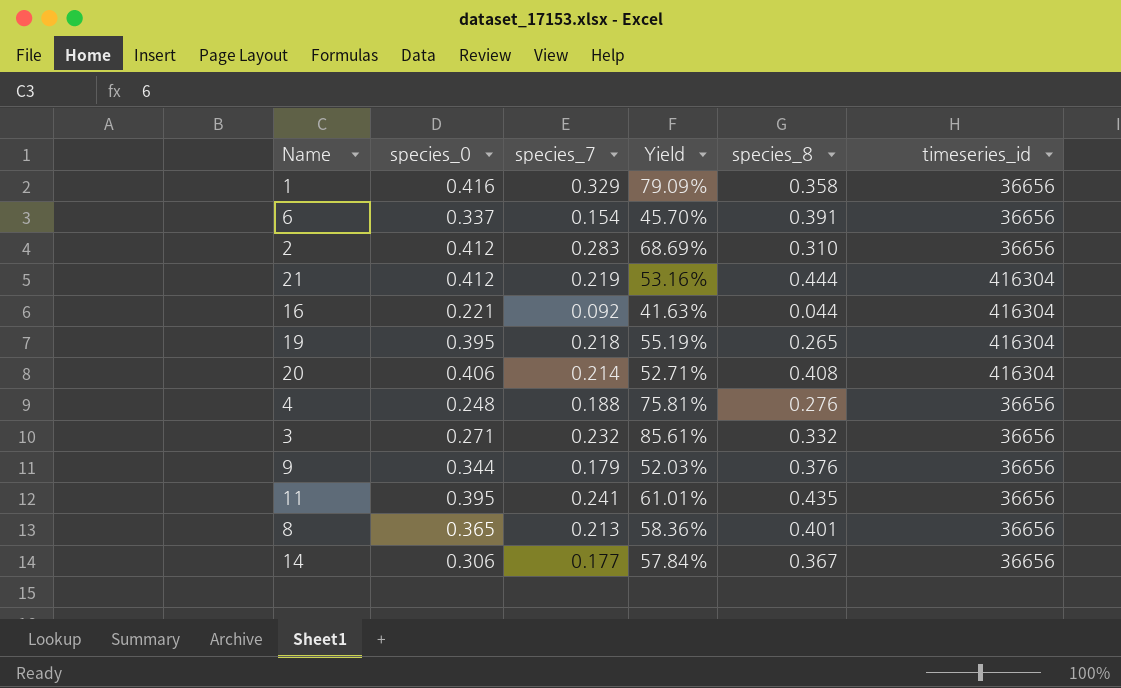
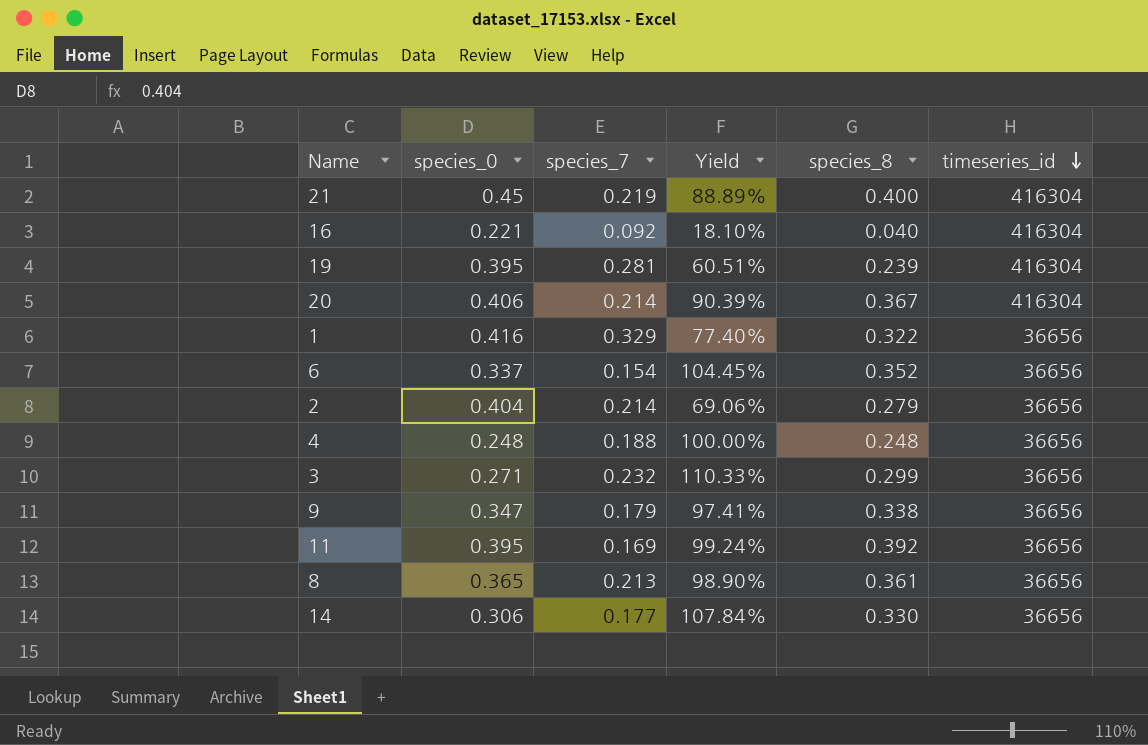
row order: none -> timeseries_id descending
column Yield | formula: [species_7] / [species_0] -> [species_8] / [species_0]
21 | species_0: 0.412 -> 0.45
21 | species_8: 0.444 -> 0.400
16 | species_8: 0.044 -> 0.040
19 | species_7: 0.218 -> 0.281
19 | species_8: 0.265 -> 0.239
20 | species_8: 0.408 -> 0.367
1 | species_8: 0.358 -> 0.322
6 | species_8: 0.391 -> 0.352
2 | species_0: 0.412 -> 0.404
2 | species_7: 0.283 -> 0.214
2 | species_8: 0.310 -> 0.279
4 | species_8: 0.276 -> 0.248
3 | species_8: 0.332 -> 0.299
9 | species_0: 0.344 -> 0.347
9 | species_8: 0.376 -> 0.338
11 | species_7: 0.241 -> 0.169
11 | species_8: 0.435 -> 0.392
8 | species_8: 0.401 -> 0.361
14 | species_8: 0.367 -> 0.330

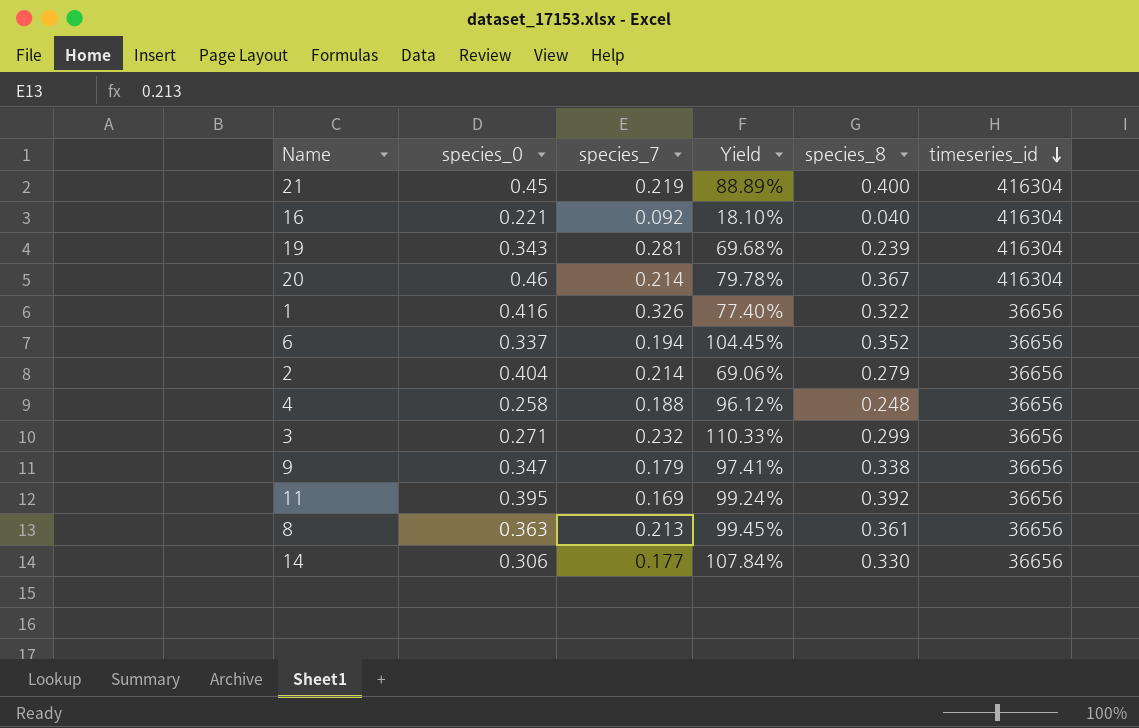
19 | species_0: 0.395 -> 0.343
19 | Yield: 60.51% -> 69.68%
20 | species_0: 0.406 -> 0.46
20 | Yield: 90.39% -> 79.78%
1 | species_7: 0.329 -> 0.326
6 | species_7: 0.154 -> 0.194
4 | species_0: 0.248 -> 0.258
4 | Yield: 100.00% -> 96.12%
8 | species_0: 0.365 -> 0.363
8 | Yield: 98.90% -> 99.45%

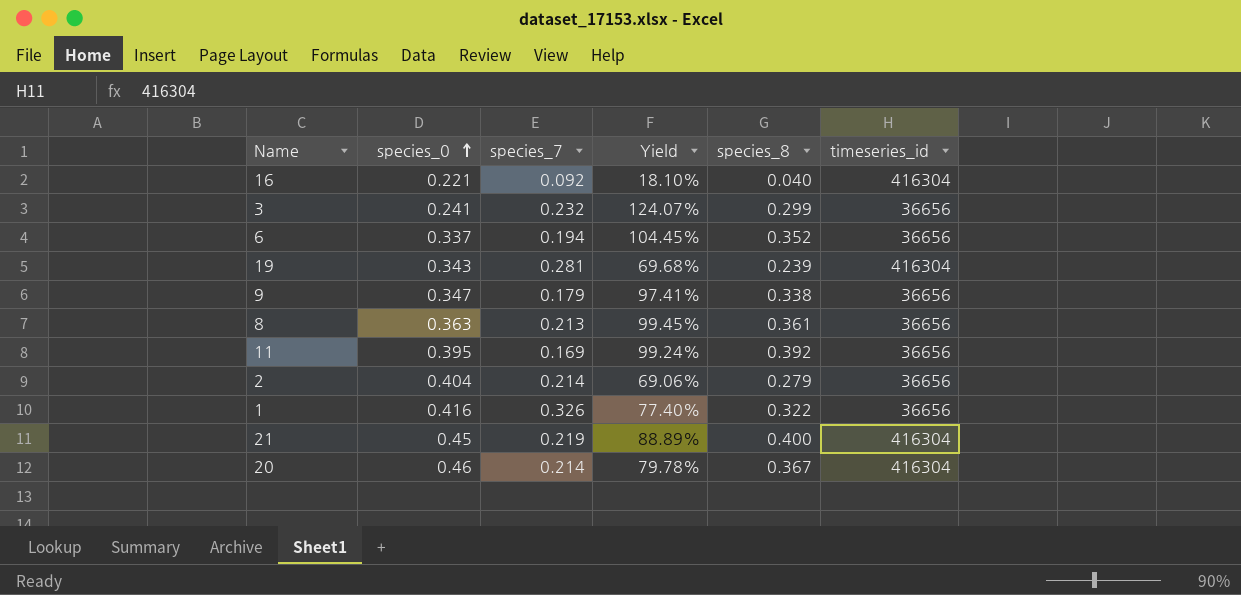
row order: timeseries_id descending -> species_0 ascending
row 4: 0.258 | 0.188 | 96.12% | 0.248 | 36656 -> none
row 14: 0.306 | 0.177 | 107.84% | 0.330 | 36656 -> none
3 | species_0: 0.271 -> 0.241
3 | Yield: 110.33% -> 124.07%

